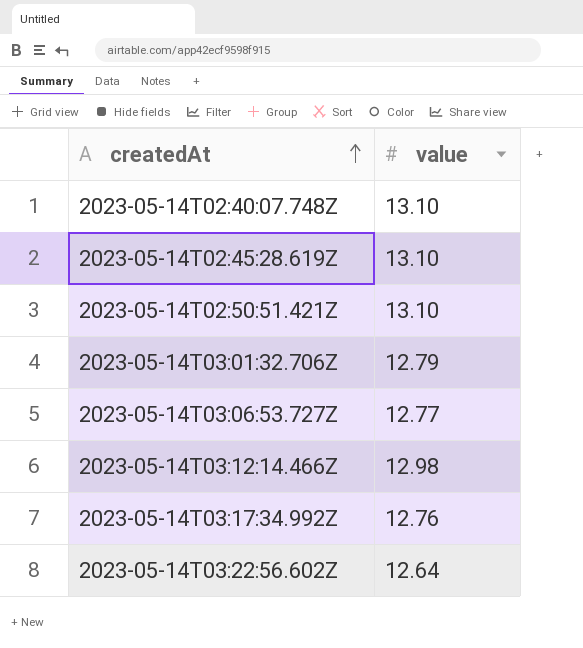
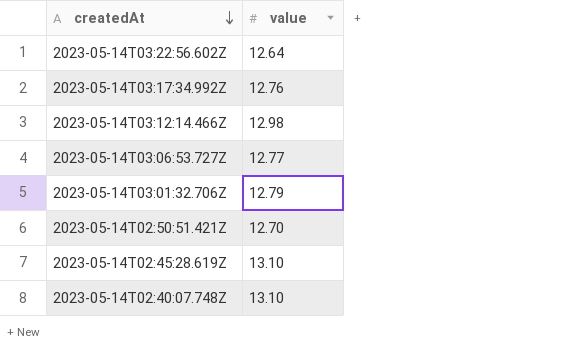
row order: createdAt ascending -> createdAt descending
2023-05-14T02:50:51.421Z | value: 13.10 -> 12.70

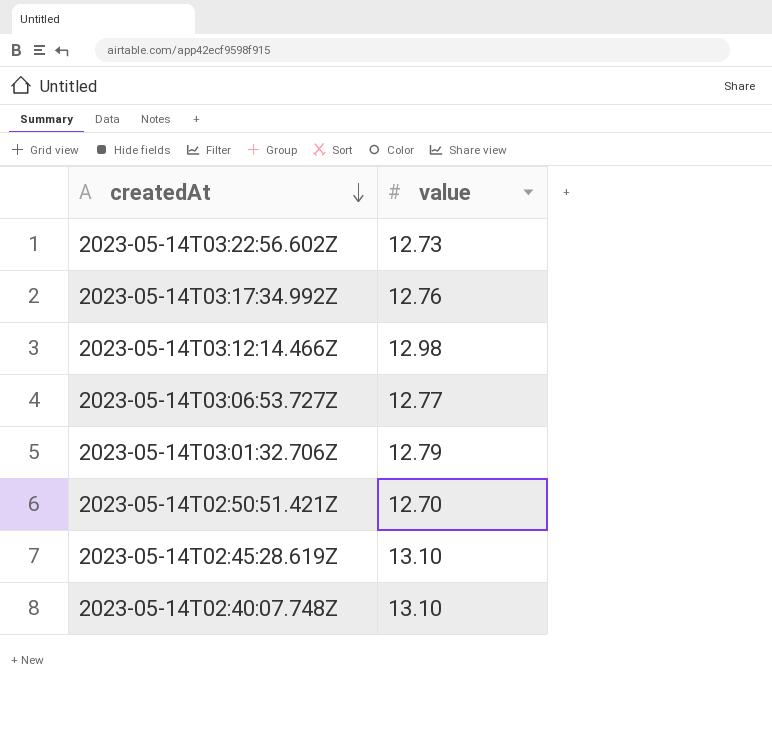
2023-05-14T03:22:56.602Z | value: 12.64 -> 12.73

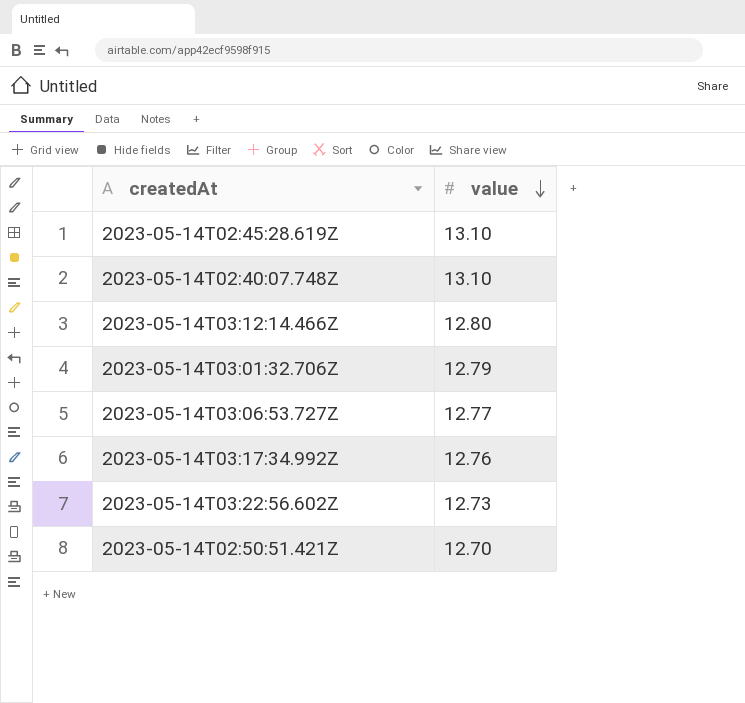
row order: createdAt descending -> value descending
2023-05-14T03:12:14.466Z | value: 12.98 -> 12.80

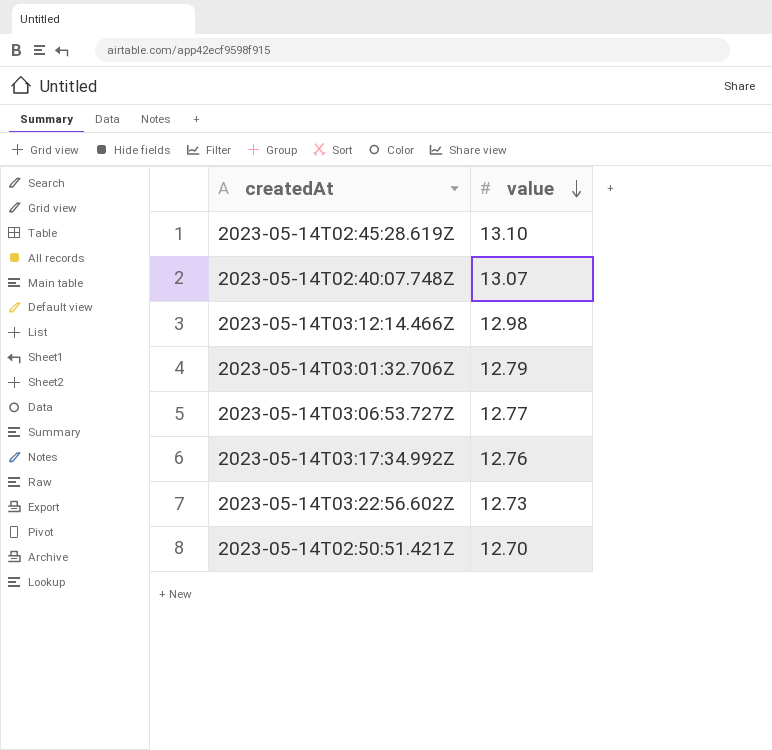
2023-05-14T02:40:07.748Z | value: 13.10 -> 13.07
2023-05-14T03:12:14.466Z | value: 12.80 -> 12.98

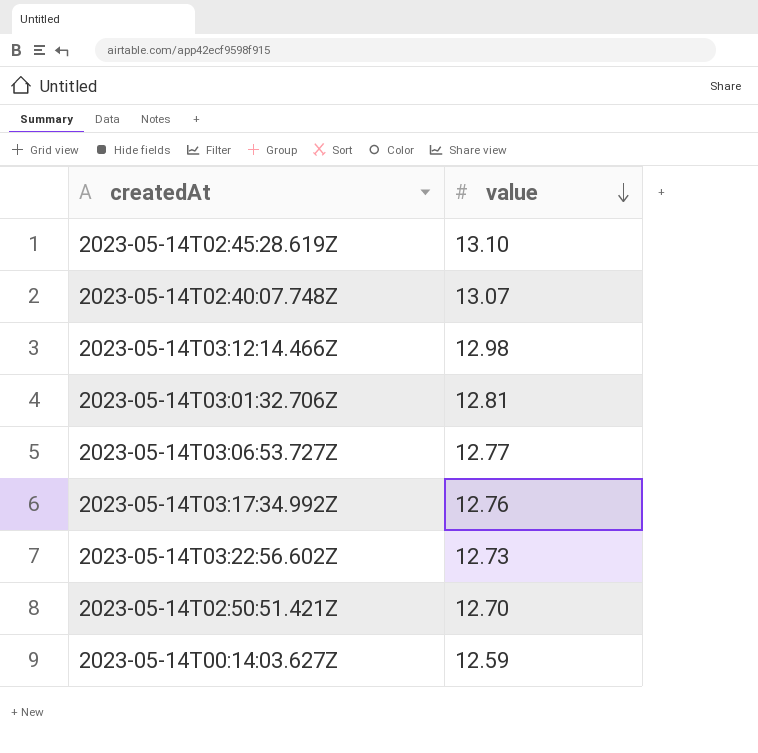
2023-05-14T03:01:32.706Z | value: 12.79 -> 12.81
row 2023-05-14T00:14:03.627Z: none -> 12.59

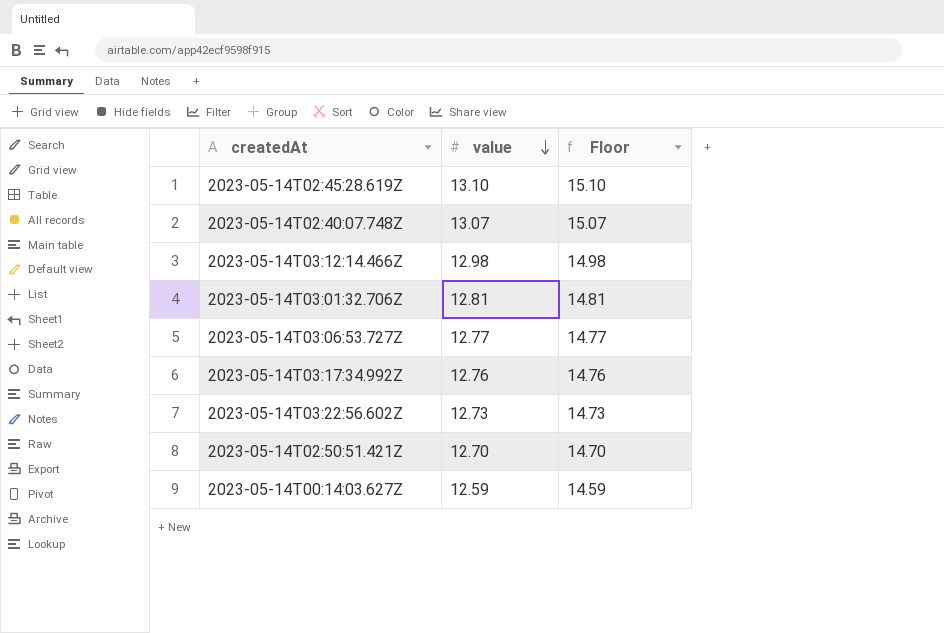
column Floor | formula: none -> [value] + 2

